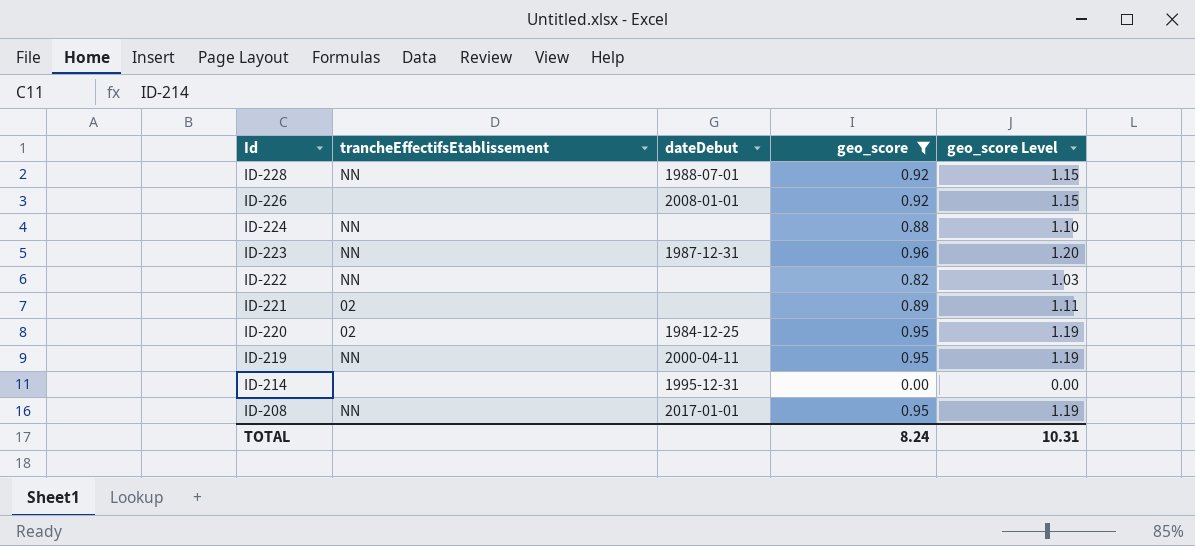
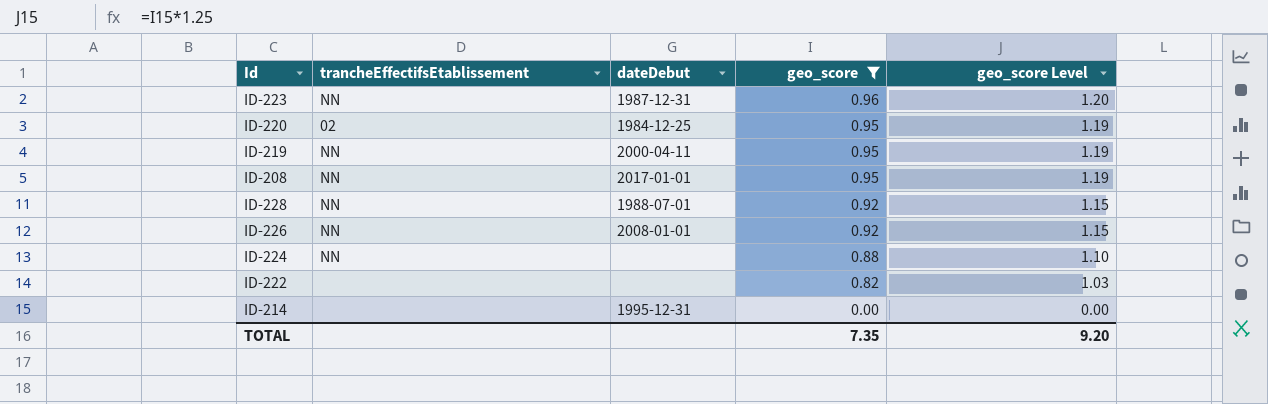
row order: Id descending -> geo_score descending
row ID-221: 02 | none | 0.89 | 1.11 -> none
ID-226 | trancheEffectifsEtablissement: none -> NN
ID-222 | trancheEffectifsEtablissement: NN -> none
TOTAL | geo_score: 8.24 -> 7.35
TOTAL | geo_score Level: 10.31 -> 9.20

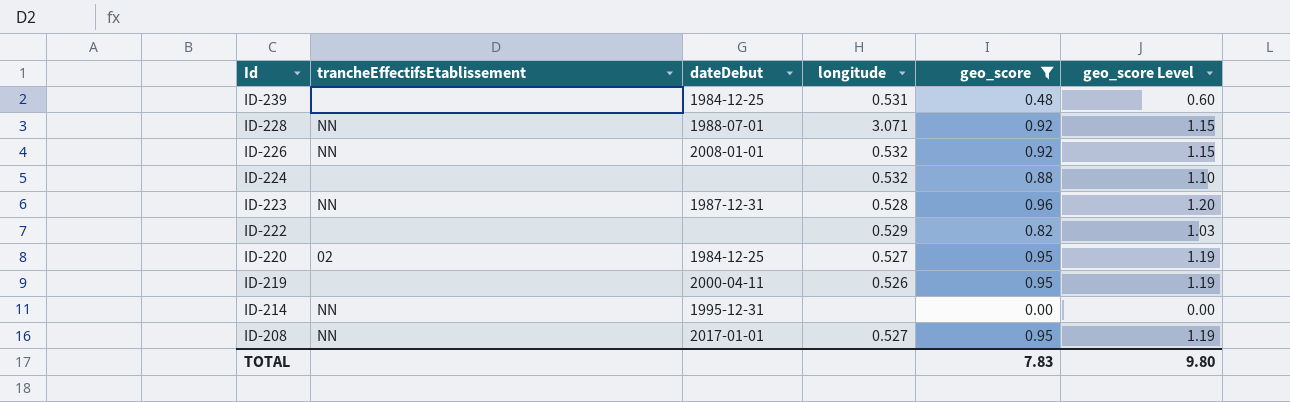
row order: geo_score descending -> Id descending
column longitude | position: none -> 4
row ID-239: none -> none | 1984-12-25 | 0.531 | 0.48 | 0.60
ID-224 | trancheEffectifsEtablissement: NN -> none
ID-219 | trancheEffectifsEtablissement: NN -> none
ID-214 | trancheEffectifsEtablissement: none -> NN
TOTAL | geo_score: 7.35 -> 7.83
TOTAL | geo_score Level: 9.20 -> 9.80

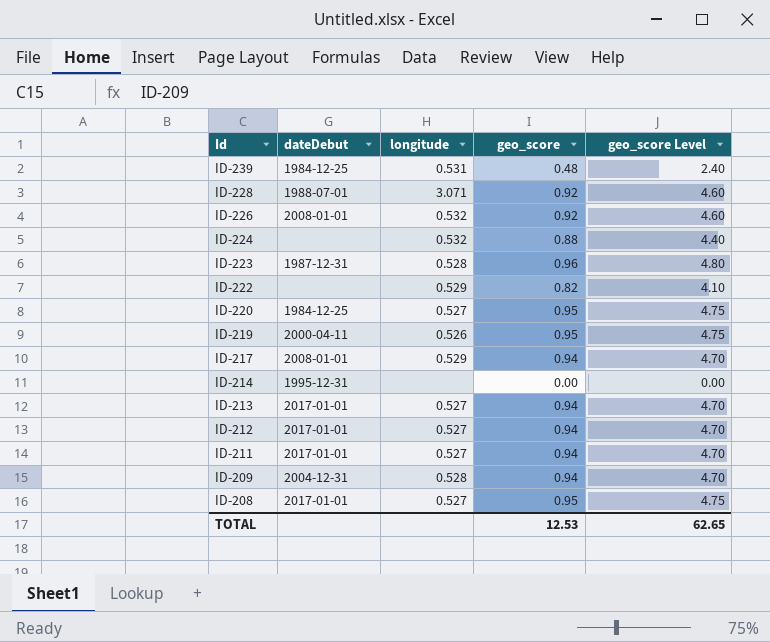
filter: geo_score != 0.94 -> none
column trancheEffectifsEtablissement | position: 2 -> none
column geo_score Level | formula: [geo_score] * 1.25 -> [geo_score] * 5
TOTAL | geo_score: 7.83 -> 12.53
TOTAL | geo_score Level: 9.80 -> 62.65

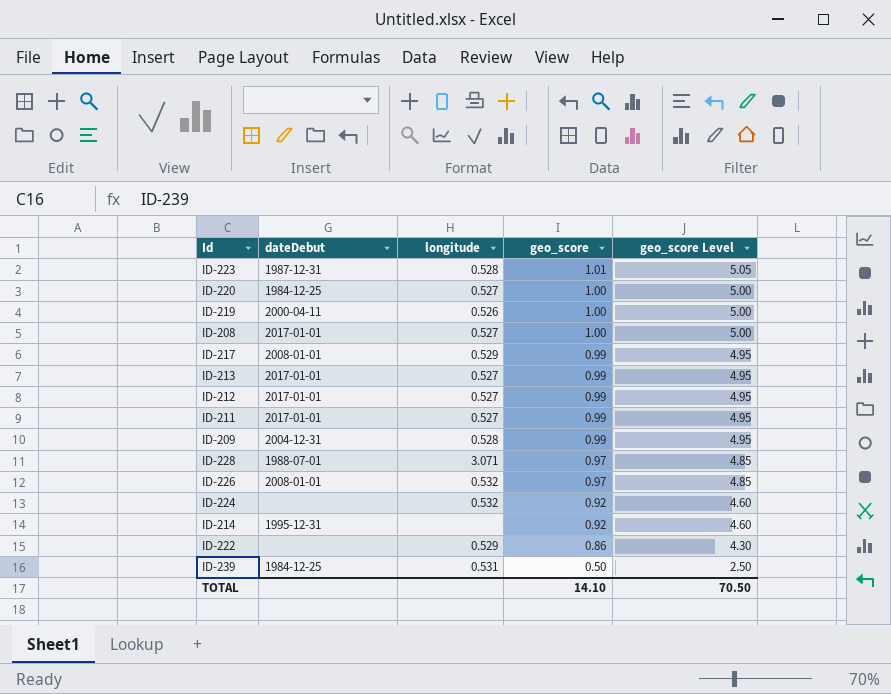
row order: Id descending -> geo_score descending
ID-223 | geo_score: 0.96 -> 1.01
ID-223 | geo_score Level: 4.80 -> 5.05
ID-220 | geo_score: 0.95 -> 1.00
ID-220 | geo_score Level: 4.75 -> 5.00
ID-219 | geo_score: 0.95 -> 1.00
ID-219 | geo_score Level: 4.75 -> 5.00
ID-208 | geo_score: 0.95 -> 1.00
ID-208 | geo_score Level: 4.75 -> 5.00
ID-217 | geo_score: 0.94 -> 0.99
ID-217 | geo_score Level: 4.70 -> 4.95
ID-213 | geo_score: 0.94 -> 0.99
ID-213 | geo_score Level: 4.70 -> 4.95
ID-212 | geo_score: 0.94 -> 0.99
ID-212 | geo_score Level: 4.70 -> 4.95
ID-211 | geo_score: 0.94 -> 0.99
ID-211 | geo_score Level: 4.70 -> 4.95
ID-209 | geo_score: 0.94 -> 0.99
ID-209 | geo_score Level: 4.70 -> 4.95
ID-228 | geo_score: 0.92 -> 0.97
ID-228 | geo_score Level: 4.60 -> 4.85
ID-226 | geo_score: 0.92 -> 0.97
ID-226 | geo_score Level: 4.60 -> 4.85
ID-224 | geo_score: 0.88 -> 0.92
ID-224 | geo_score Level: 4.40 -> 4.60
ID-214 | geo_score: 0.00 -> 0.92
ID-214 | geo_score Level: 0.00 -> 4.60
ID-222 | geo_score: 0.82 -> 0.86
ID-222 | geo_score Level: 4.10 -> 4.30
ID-239 | geo_score: 0.48 -> 0.50
ID-239 | geo_score Level: 2.40 -> 2.50
TOTAL | geo_score: 12.53 -> 14.10
TOTAL | geo_score Level: 62.65 -> 70.50

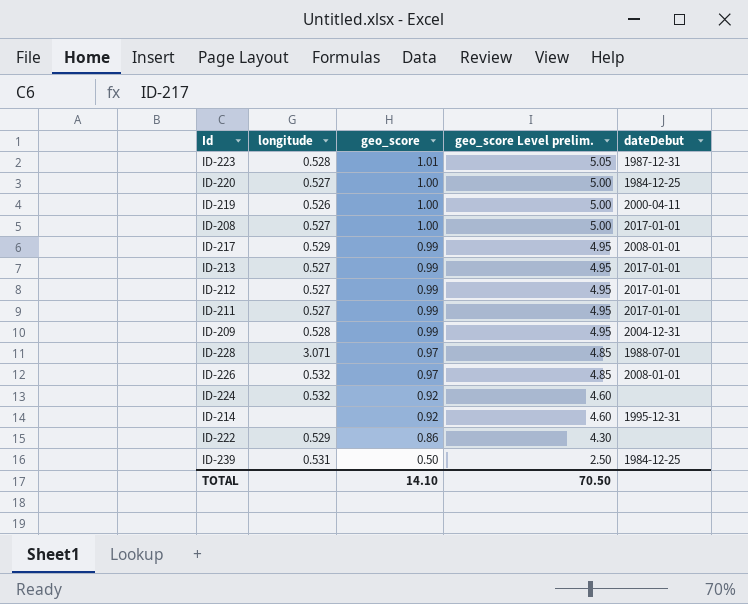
column name: geo_score Level -> geo_score Level prelim.
column dateDebut | position: 2 -> 5

